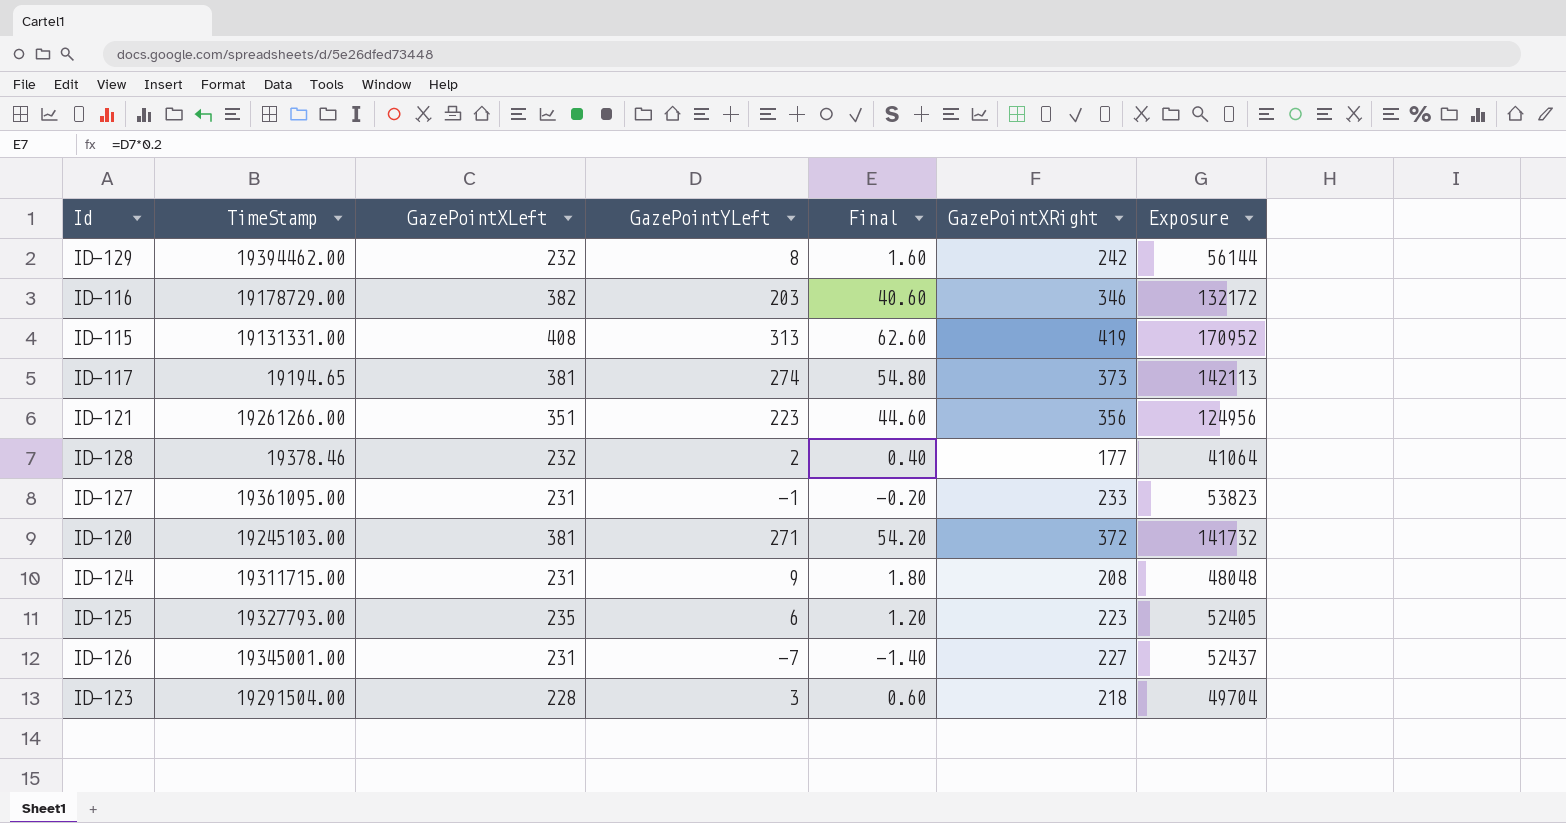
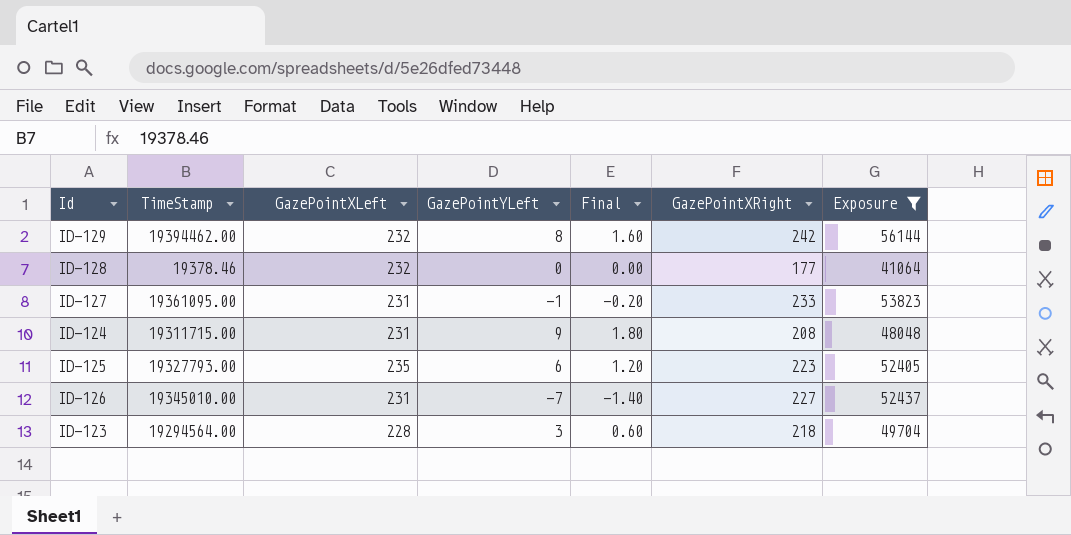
filter: none -> Exposure <= 56144
ID-128 | GazePointYLeft: 2 -> 0
ID-128 | Final: 0.40 -> 0.00
ID-126 | TimeStamp: 19345001.00 -> 19345010.00
ID-123 | TimeStamp: 19291504.00 -> 19294564.00

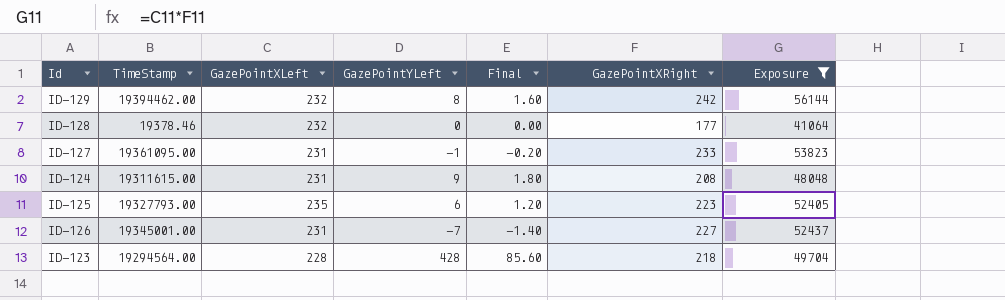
ID-124 | TimeStamp: 19311715.00 -> 19311615.00
ID-126 | TimeStamp: 19345010.00 -> 19345001.00
ID-123 | GazePointYLeft: 3 -> 428
ID-123 | Final: 0.60 -> 85.60

